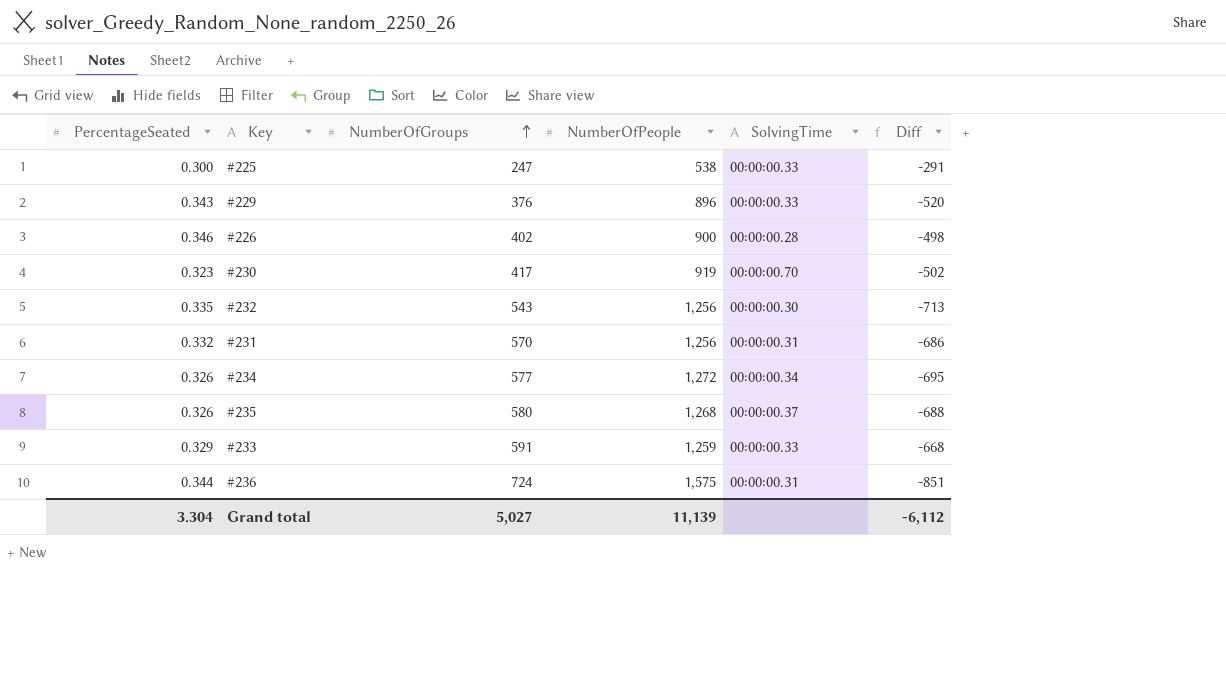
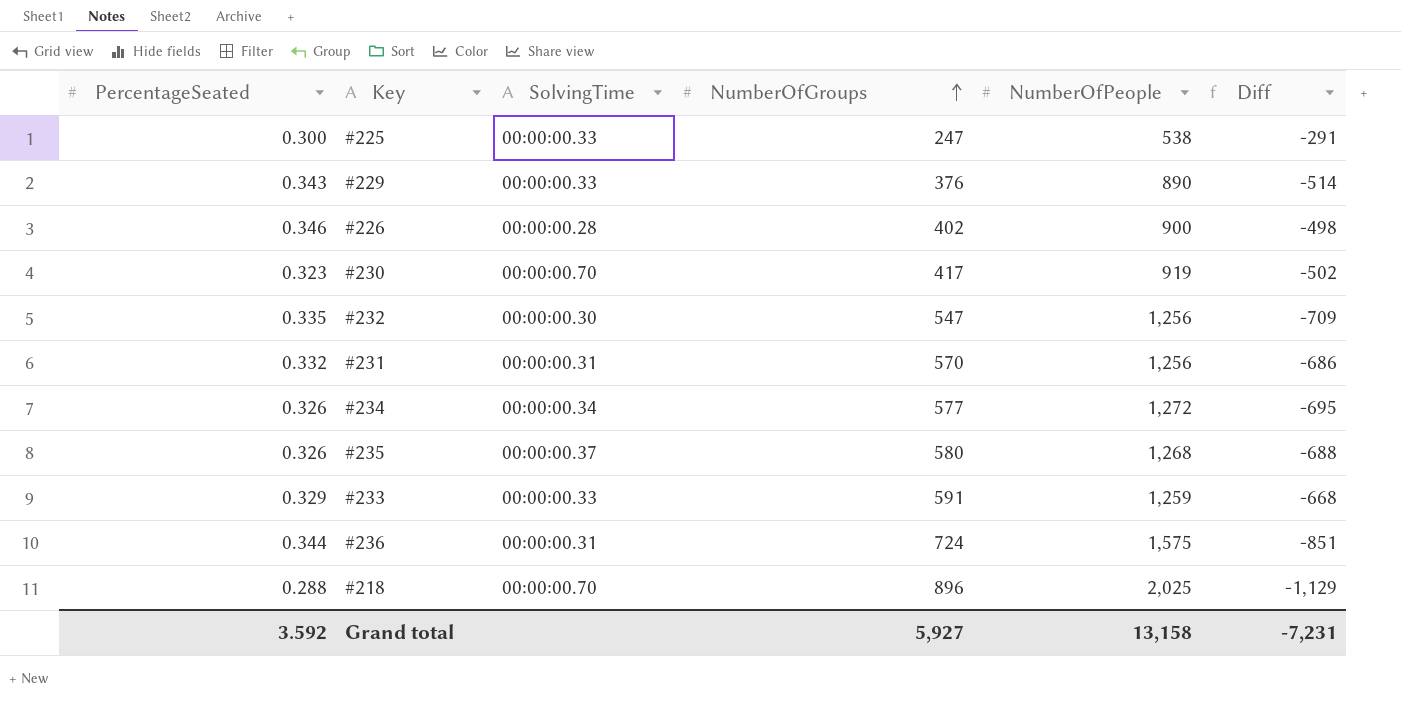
column SolvingTime | position: 5 -> 3
#229 | NumberOfPeople: 896 -> 890
#229 | Diff: -520 -> -514
#232 | NumberOfGroups: 543 -> 547
#232 | Diff: -713 -> -709
row #218: none -> 0.288 | 00:00:00.70 | 896 | 2,025 | -1,129
Grand total | PercentageSeated: 3.304 -> 3.592
Grand total | NumberOfGroups: 5,027 -> 5,927
Grand total | NumberOfPeople: 11,139 -> 13,158
Grand total | Diff: -6,112 -> -7,231

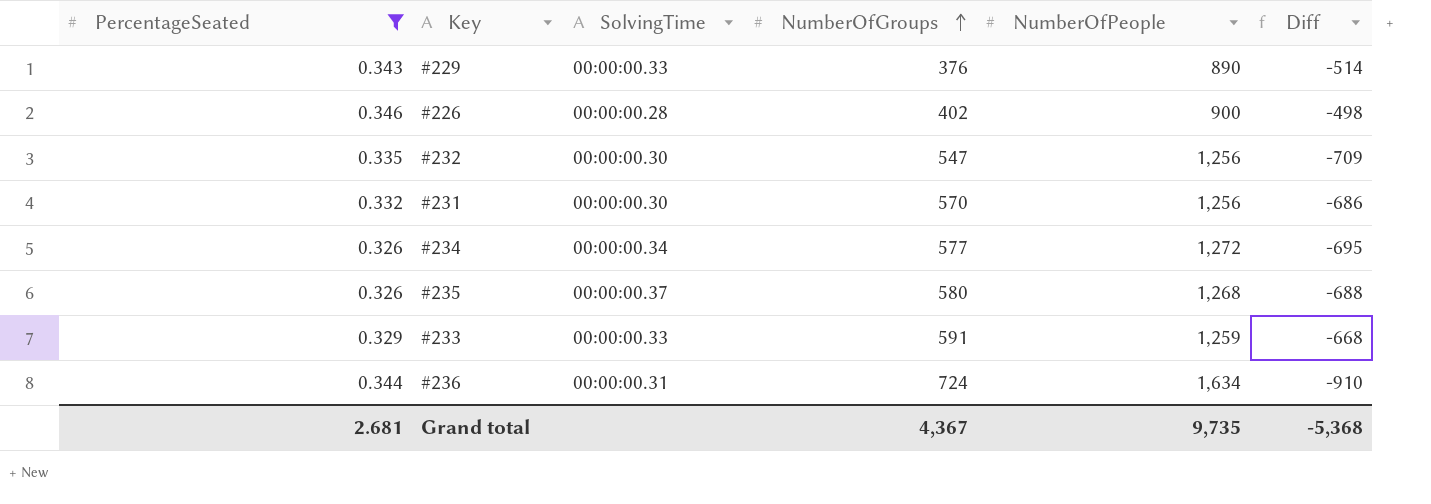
filter: none -> PercentageSeated >= 0.326
#231 | SolvingTime: 00:00:00.31 -> 00:00:00.30
#236 | NumberOfPeople: 1,575 -> 1,634
#236 | Diff: -851 -> -910
Grand total | PercentageSeated: 3.592 -> 2.681
Grand total | NumberOfGroups: 5,927 -> 4,367
Grand total | NumberOfPeople: 13,158 -> 9,735
Grand total | Diff: -7,231 -> -5,368

